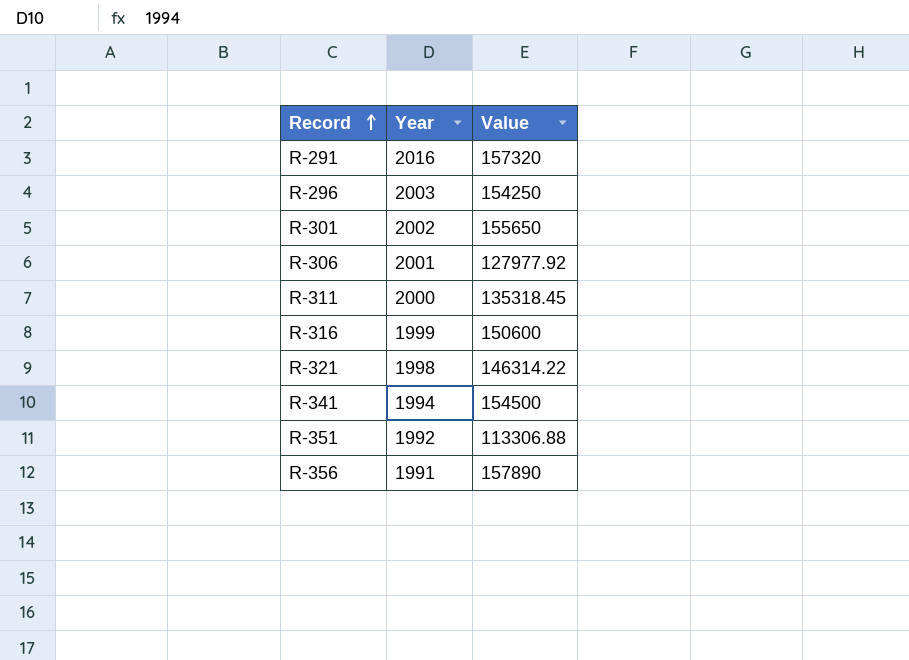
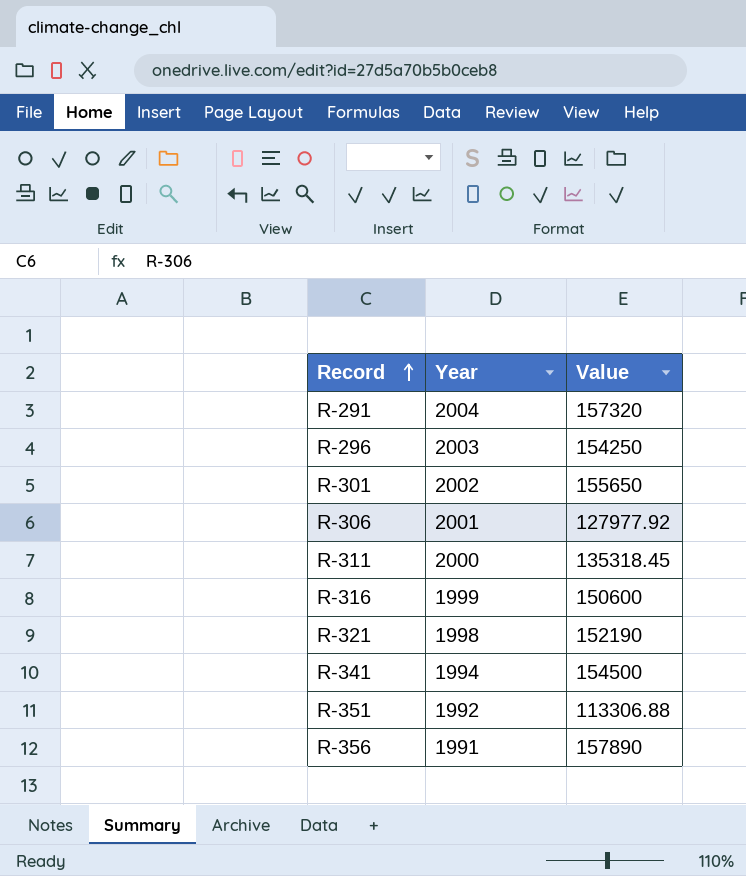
R-291 | Year: 2016 -> 2004
R-321 | Value: 146314.22 -> 152190

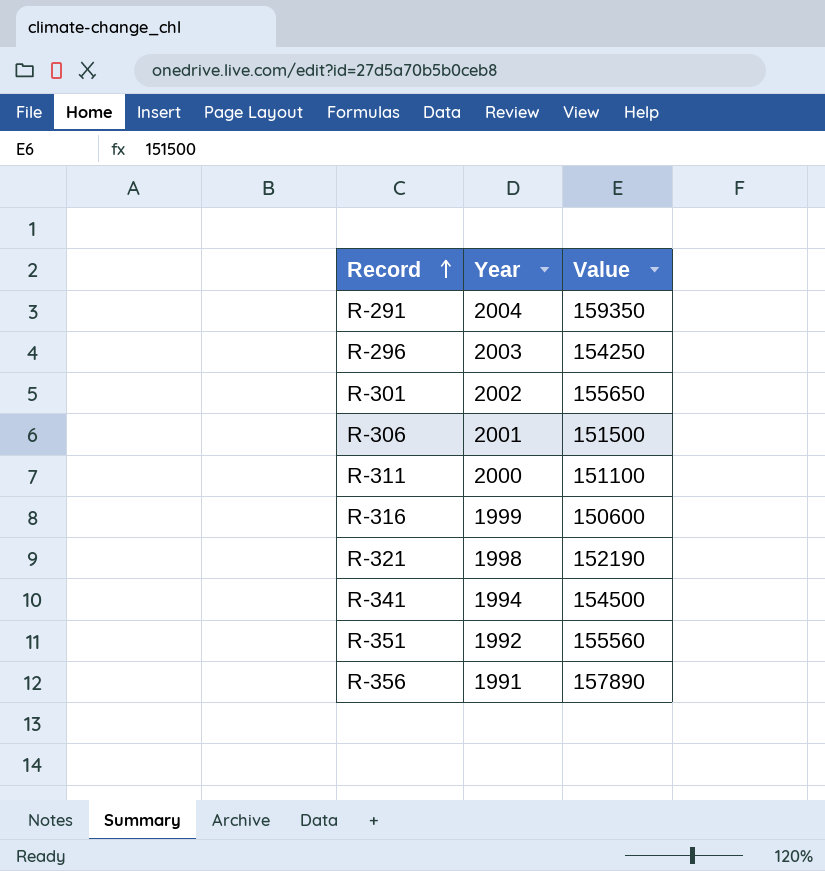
R-291 | Value: 157320 -> 159350
R-306 | Value: 127977.92 -> 151500
R-311 | Value: 135318.45 -> 151100
R-351 | Value: 113306.88 -> 155560

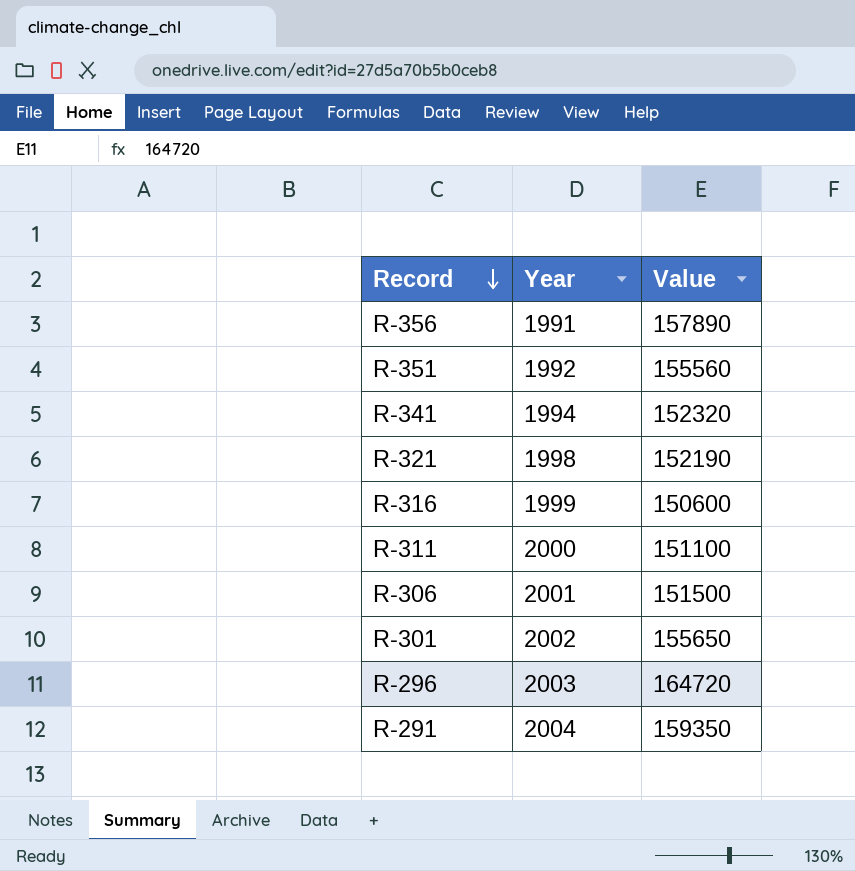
row order: Record ascending -> Record descending
R-341 | Value: 154500 -> 152320
R-296 | Value: 154250 -> 164720

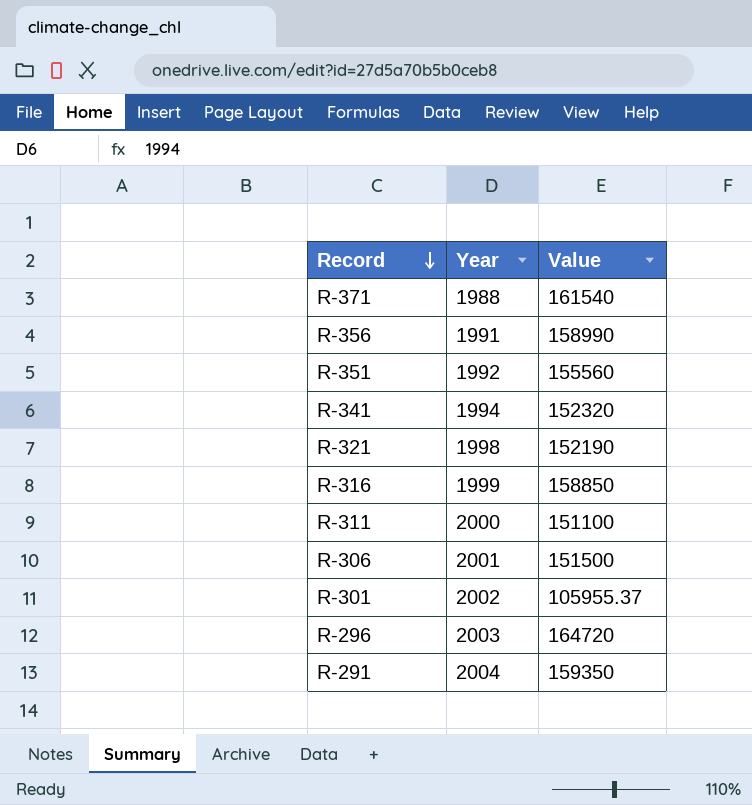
row R-371: none -> 1988 | 161540
R-356 | Value: 157890 -> 158990
R-316 | Value: 150600 -> 158850
R-301 | Value: 155650 -> 105955.37

